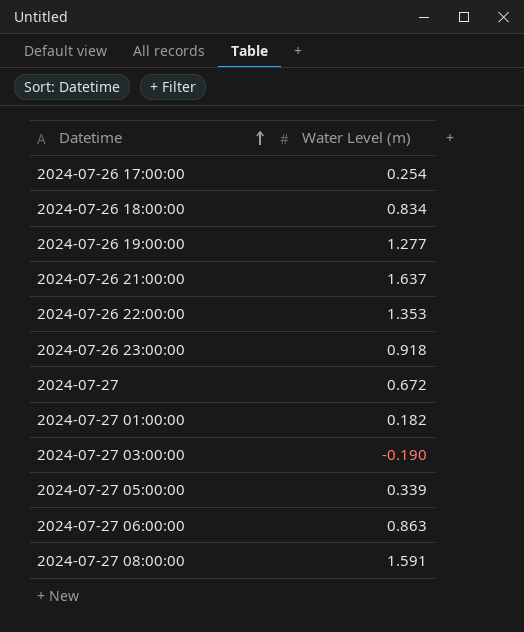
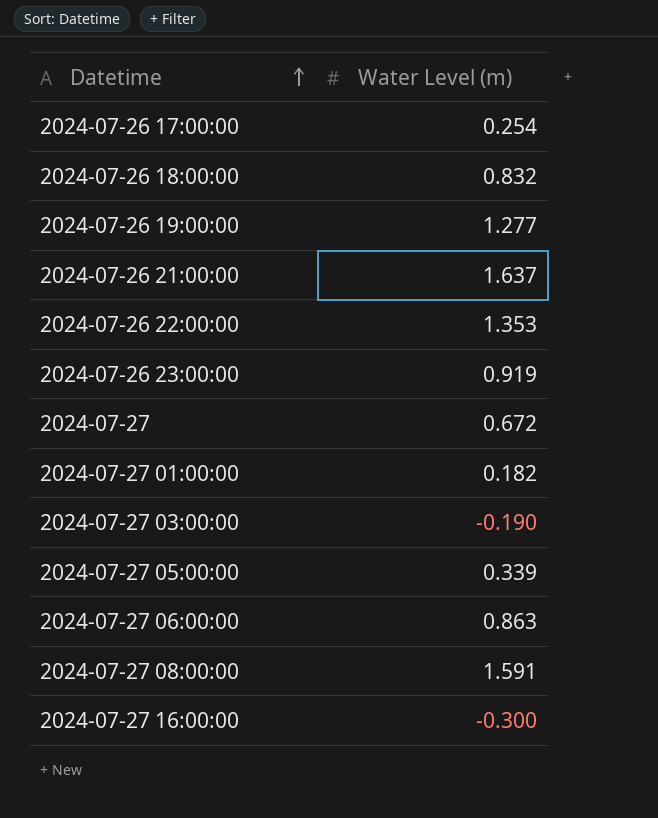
2024-07-26 18:00:00 | Water Level (m): 0.834 -> 0.832
2024-07-26 23:00:00 | Water Level (m): 0.918 -> 0.919
row 2024-07-27 16:00:00: none -> -0.300

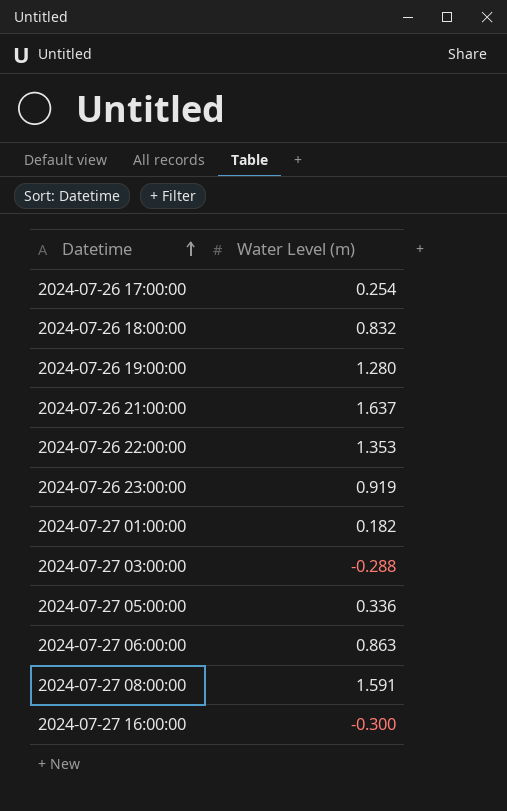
row 2024-07-27: 0.672 -> none
2024-07-26 19:00:00 | Water Level (m): 1.277 -> 1.280
2024-07-27 03:00:00 | Water Level (m): -0.190 -> -0.288
2024-07-27 05:00:00 | Water Level (m): 0.339 -> 0.336

